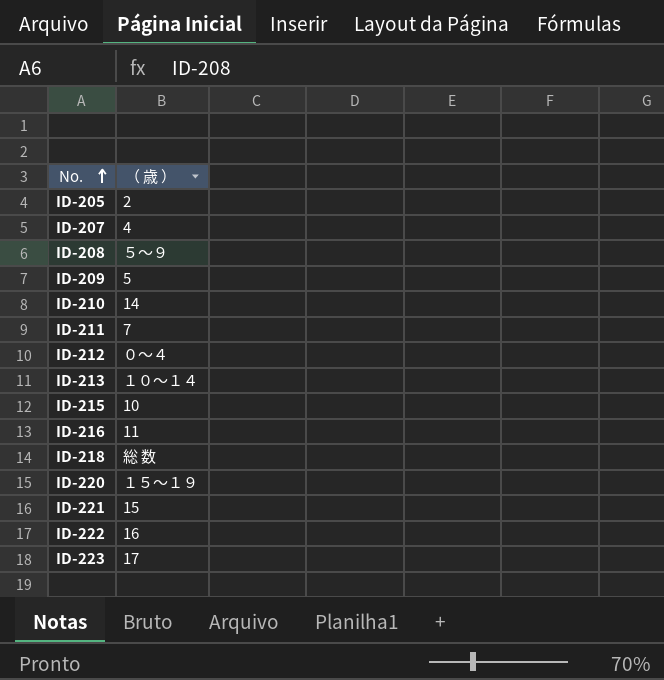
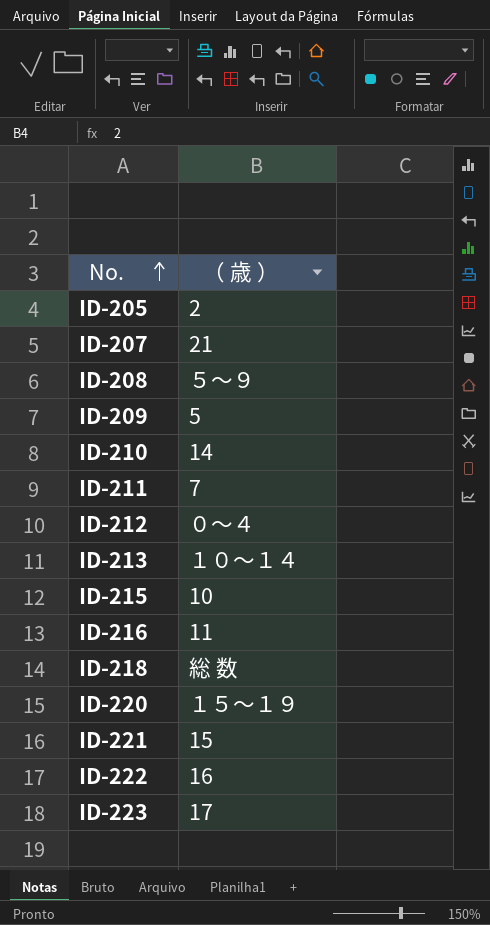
ID-207 | （ 歳 ）: 4 -> 21

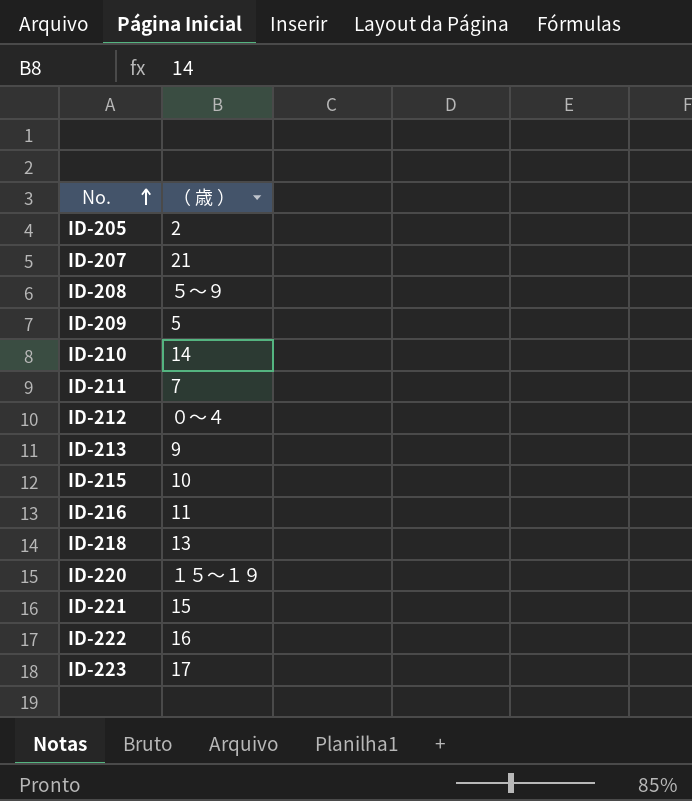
ID-213 | （ 歳 ）: １０～１４ -> 9
ID-218 | （ 歳 ）: 総 数 -> 13

